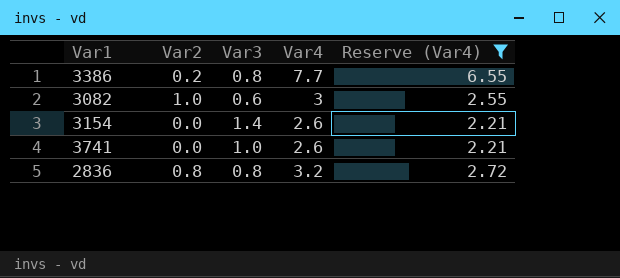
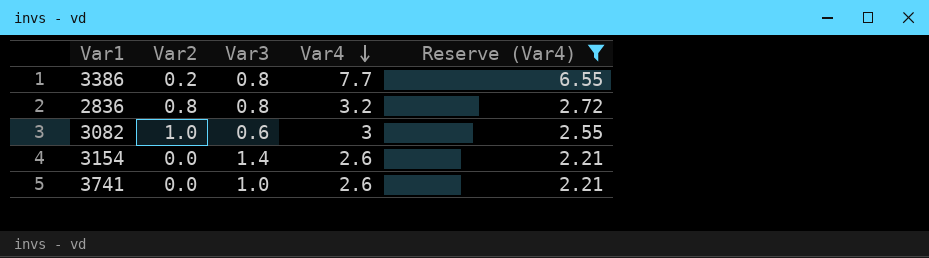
row order: none -> Var4 descending

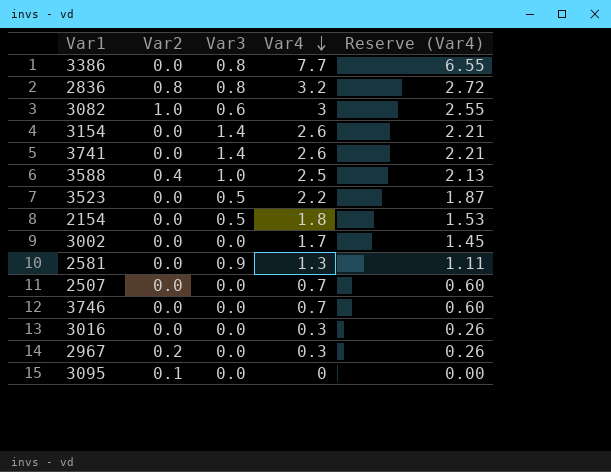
filter: Reserve (Var4) >= 2.21 -> none
3386 | Var2: 0.2 -> 0.0
3741 | Var3: 1.0 -> 1.4

